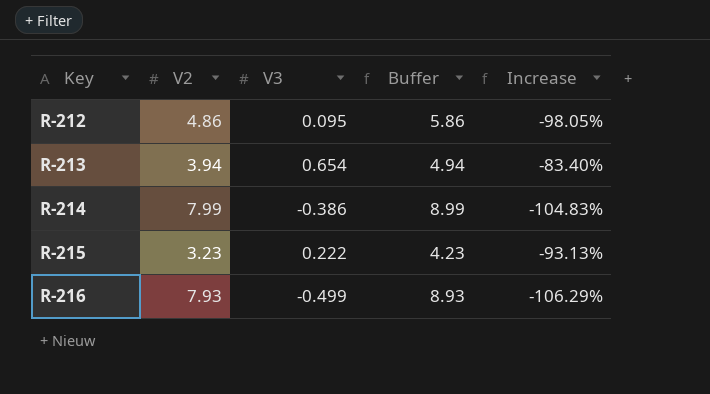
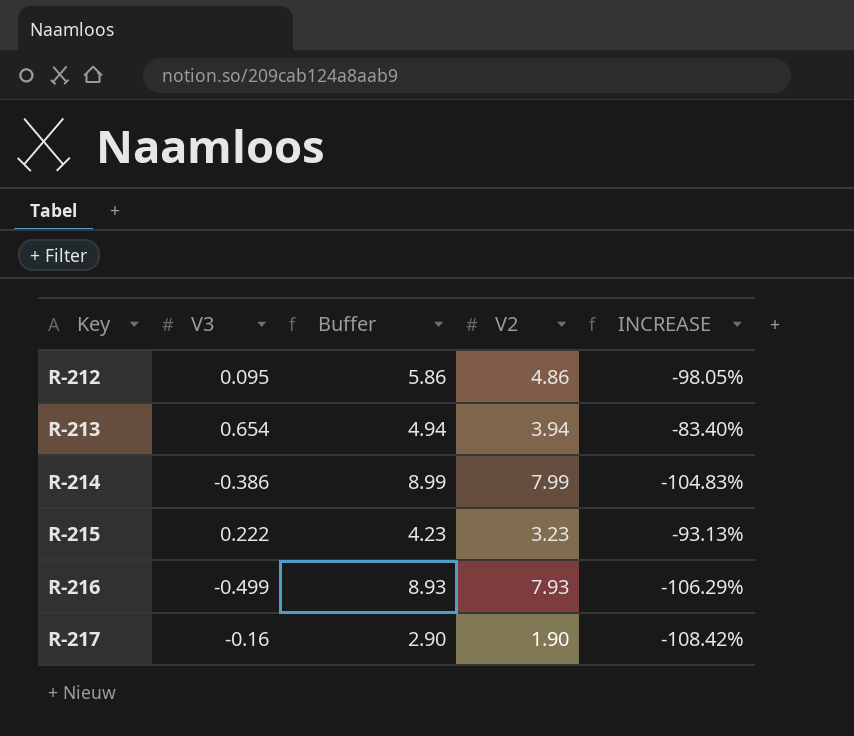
column V2 | position: 2 -> 4
column name: Increase -> INCREASE
row R-217: none -> -0.16 | 2.90 | 1.90 | -108.42%

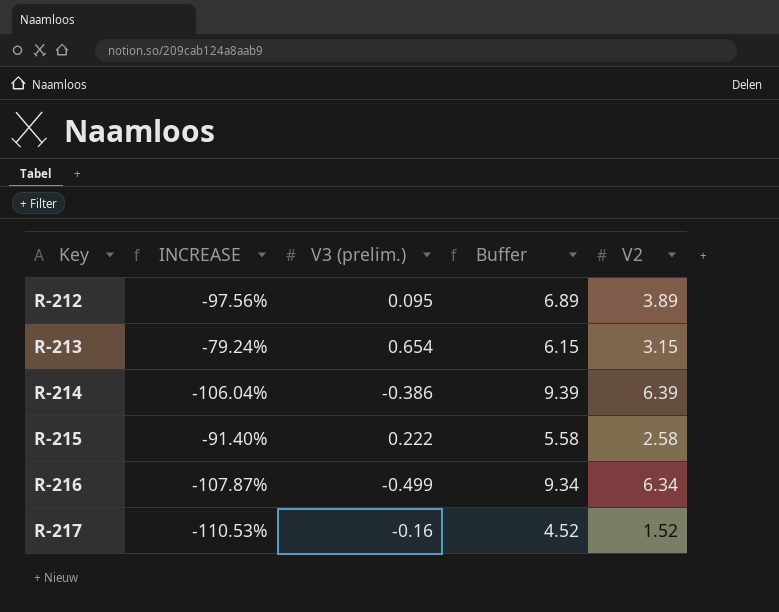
column INCREASE | position: 5 -> 2
column name: V3 -> V3 (prelim.)
column Buffer | formula: [V2] + 1 -> [V2] + 3
R-212 | INCREASE: -98.05% -> -97.56%
R-212 | V2: 4.86 -> 3.89
R-213 | INCREASE: -83.40% -> -79.24%
R-213 | V2: 3.94 -> 3.15
R-214 | INCREASE: -104.83% -> -106.04%
R-214 | V2: 7.99 -> 6.39
R-215 | INCREASE: -93.13% -> -91.40%
R-215 | V2: 3.23 -> 2.58
R-216 | INCREASE: -106.29% -> -107.87%
R-216 | V2: 7.93 -> 6.34
R-217 | INCREASE: -108.42% -> -110.53%
R-217 | V2: 1.90 -> 1.52

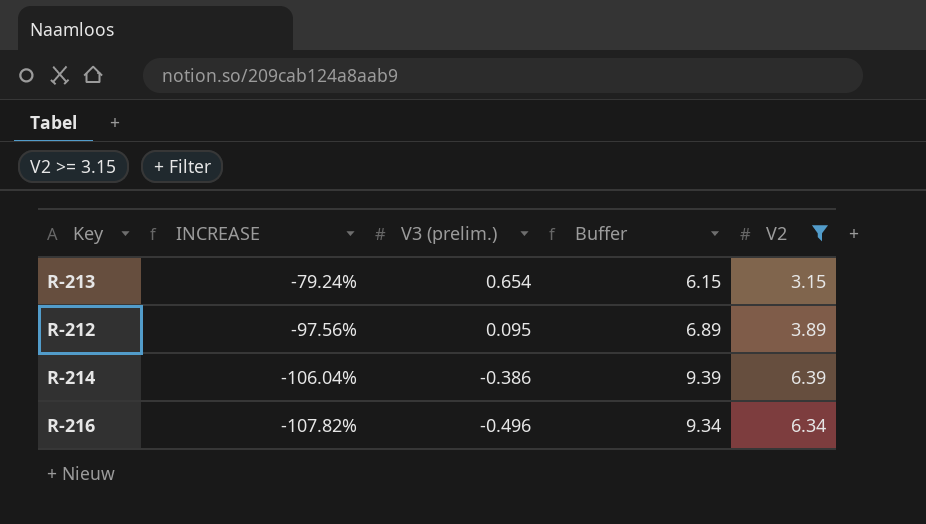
filter: none -> V2 >= 3.15
row order: Key ascending -> INCREASE descending
R-216 | INCREASE: -107.87% -> -107.82%
R-216 | V3 (prelim.): -0.499 -> -0.496

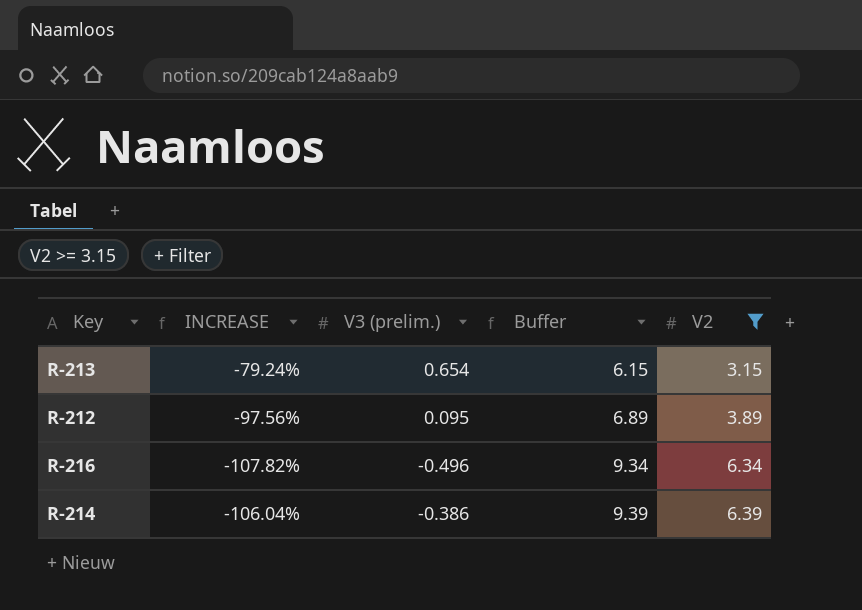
row order: INCREASE descending -> Buffer ascending

